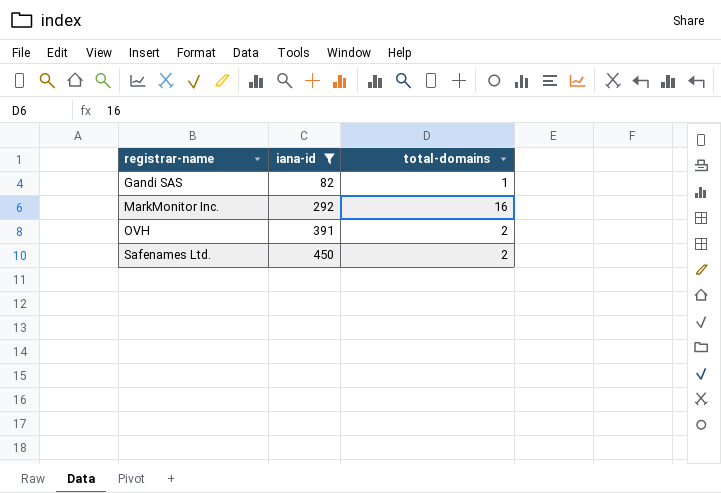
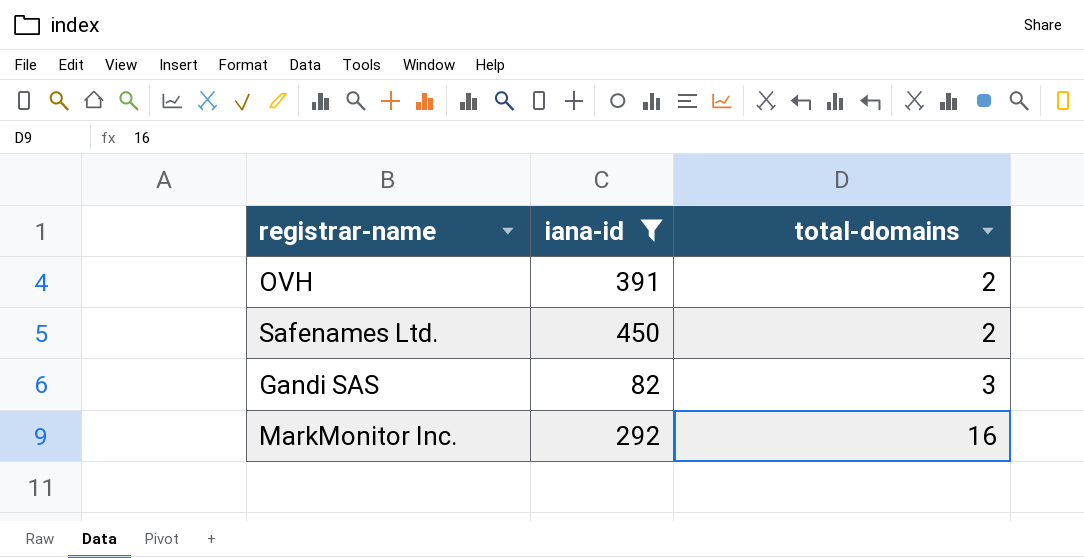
row order: registrar-name ascending -> total-domains ascending
Gandi SAS | total-domains: 1 -> 3

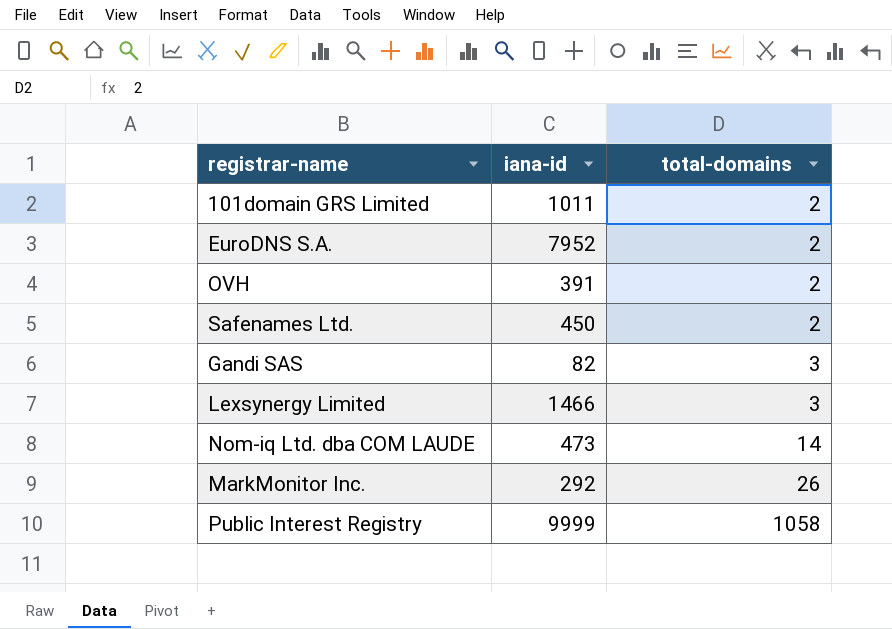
filter: iana-id <= 450 -> none
MarkMonitor Inc. | total-domains: 16 -> 26

